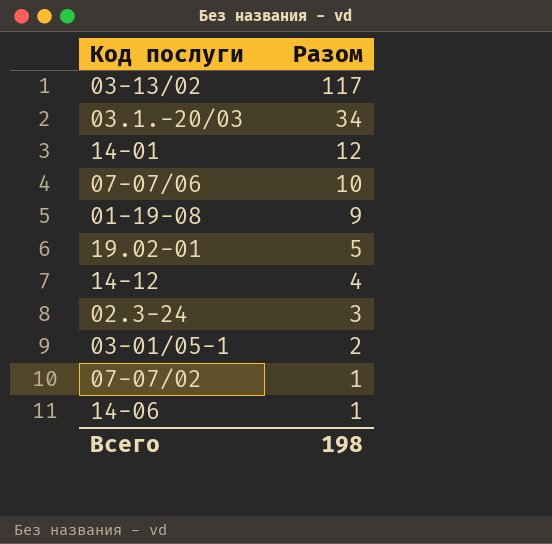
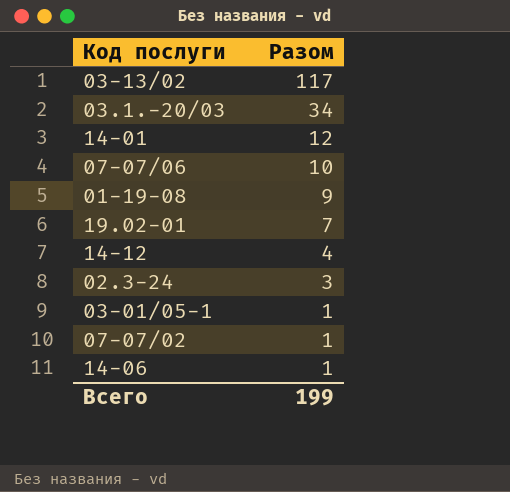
19.02-01 | Разом: 5 -> 7
03-01/05-1 | Разом: 2 -> 1
Всего | Разом: 198 -> 199

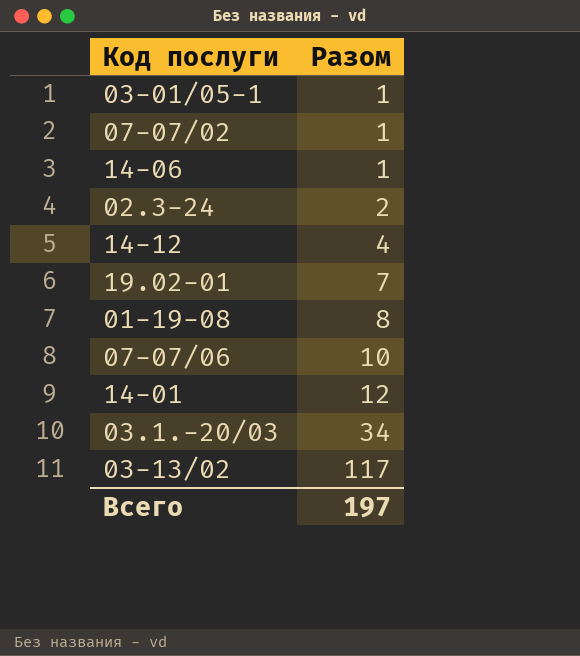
row order: Разом descending -> Разом ascending
02.3-24 | Разом: 3 -> 2
01-19-08 | Разом: 9 -> 8
Всего | Разом: 199 -> 197

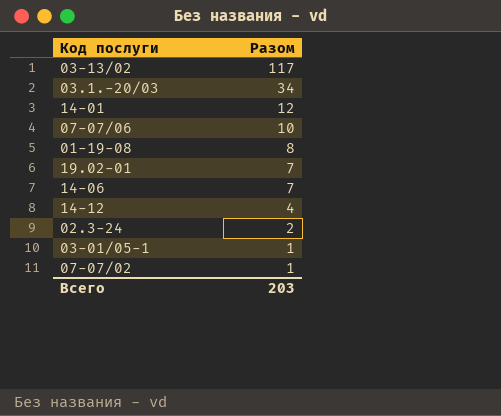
row order: Разом ascending -> Разом descending
14-06 | Разом: 1 -> 7
Всего | Разом: 197 -> 203

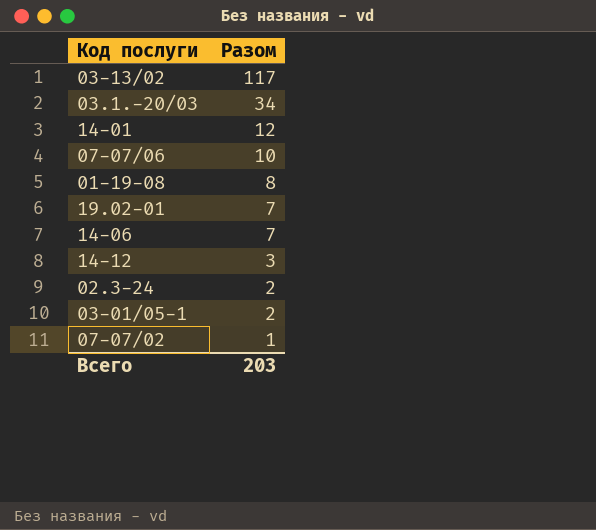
14-12 | Разом: 4 -> 3
03-01/05-1 | Разом: 1 -> 2

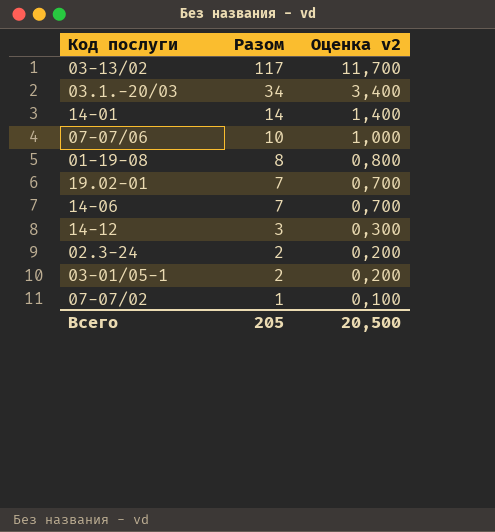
column Оценка v2 | formula: none -> [Разом] * 0,1
14-01 | Разом: 12 -> 14
Всего | Разом: 203 -> 205

